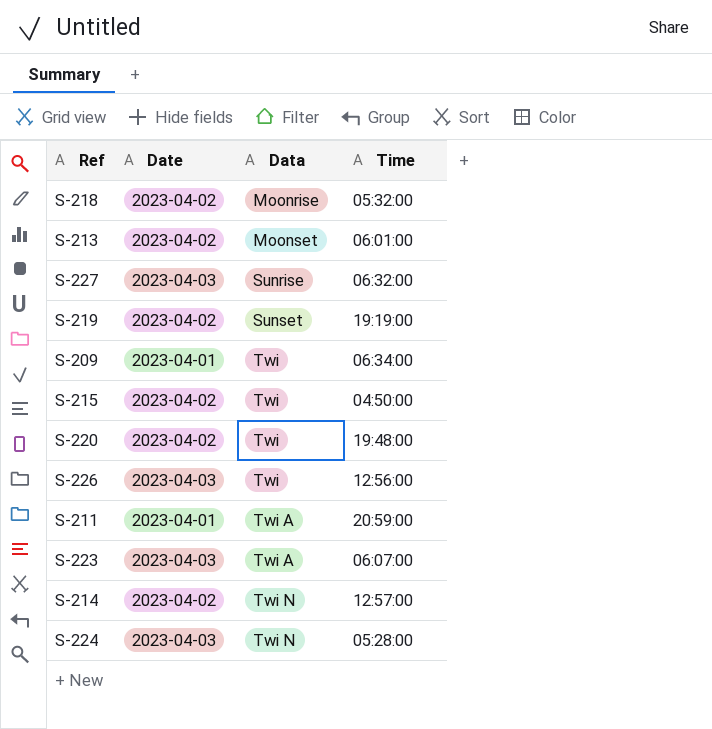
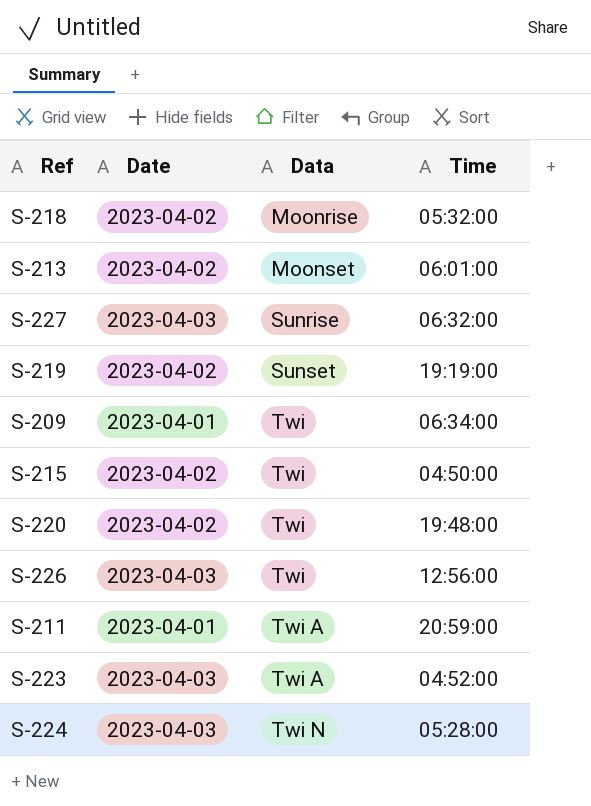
row S-214: 2023-04-02 | Twi N | 12:57:00 -> none
S-223 | Time: 06:07:00 -> 04:52:00

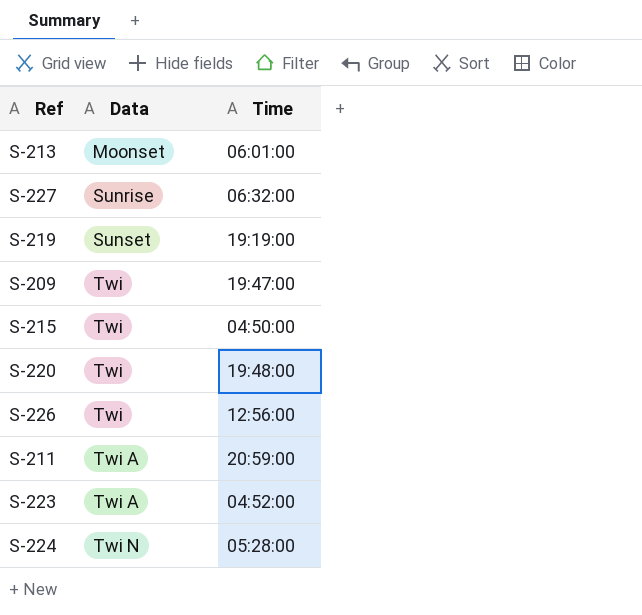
column Date | position: 2 -> none
row S-218: 2023-04-02 | Moonrise | 05:32:00 -> none
S-209 | Time: 06:34:00 -> 19:47:00

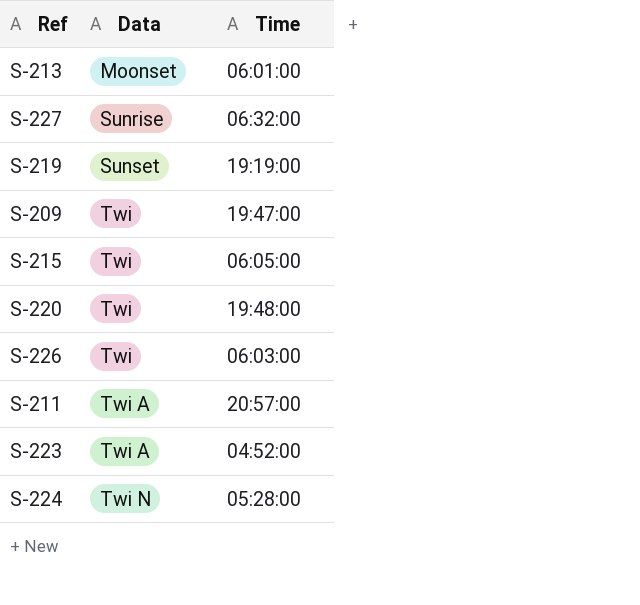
S-215 | Time: 04:50:00 -> 06:05:00
S-226 | Time: 12:56:00 -> 06:03:00
S-211 | Time: 20:59:00 -> 20:57:00

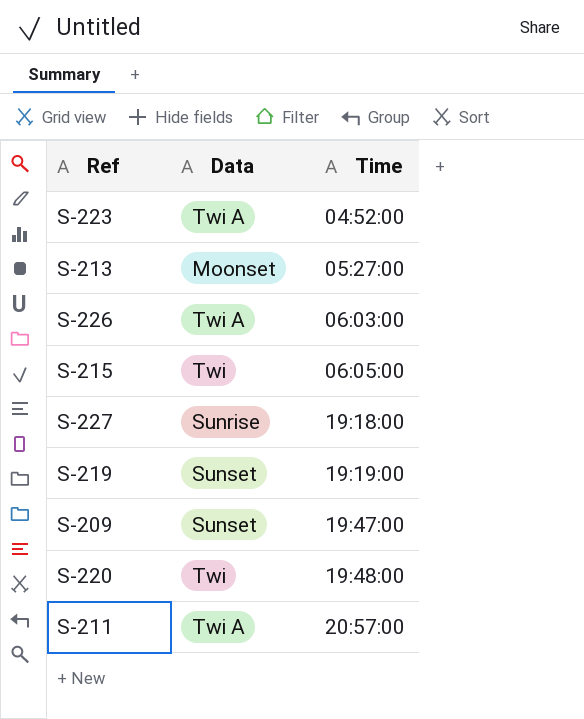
row order: Data ascending -> Time ascending
row S-224: Twi N | 05:28:00 -> none
S-213 | Time: 06:01:00 -> 05:27:00
S-226 | Data: Twi -> Twi A
S-227 | Time: 06:32:00 -> 19:18:00
S-209 | Data: Twi -> Sunset

